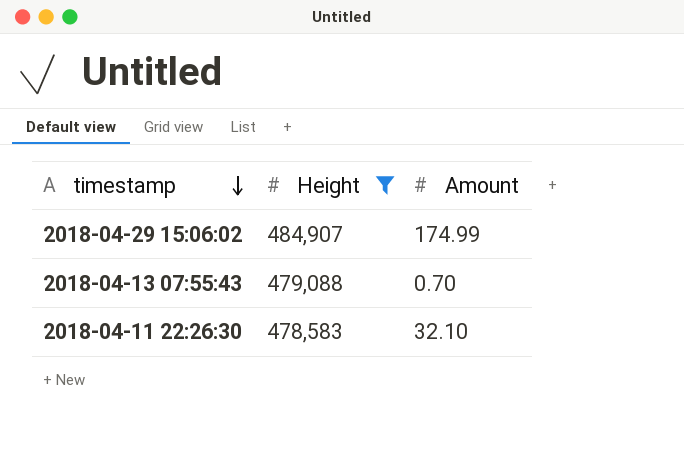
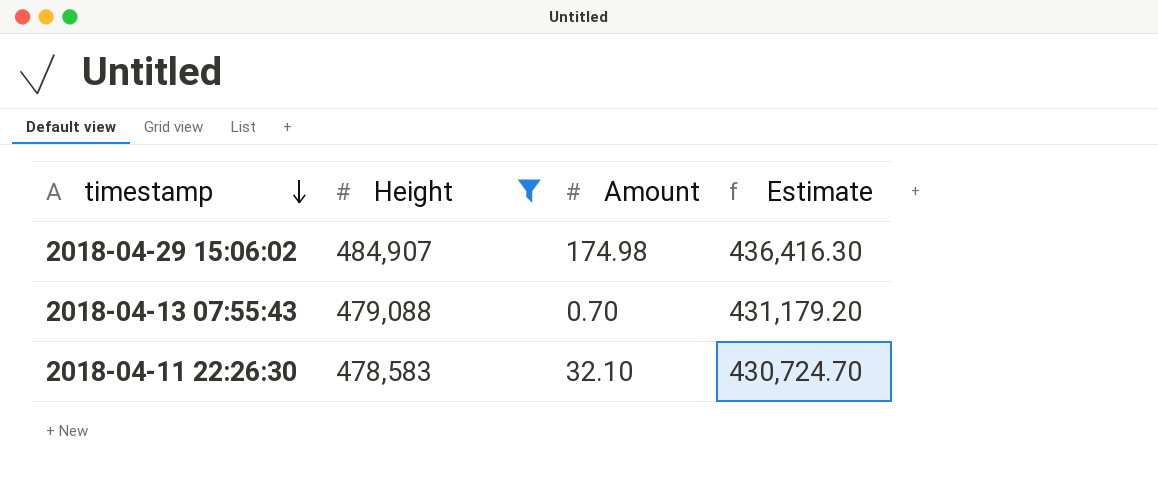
column Estimate | formula: none -> [Height] * 0.9
2018-04-29 15:06:02 | Amount: 174.99 -> 174.98

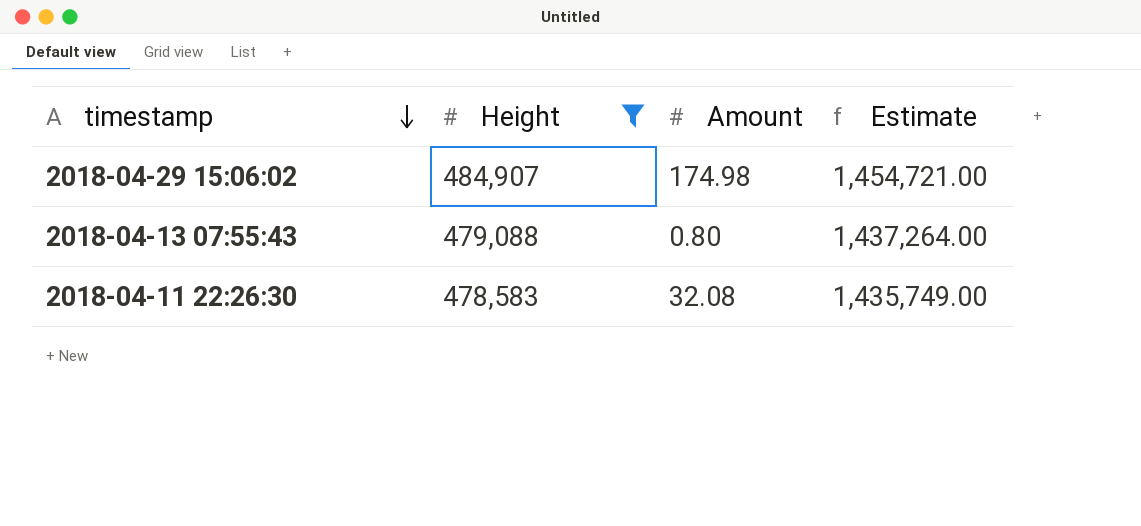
column Estimate | formula: [Height] * 0.9 -> [Height] * 3
2018-04-13 07:55:43 | Amount: 0.70 -> 0.80
2018-04-11 22:26:30 | Amount: 32.10 -> 32.08

